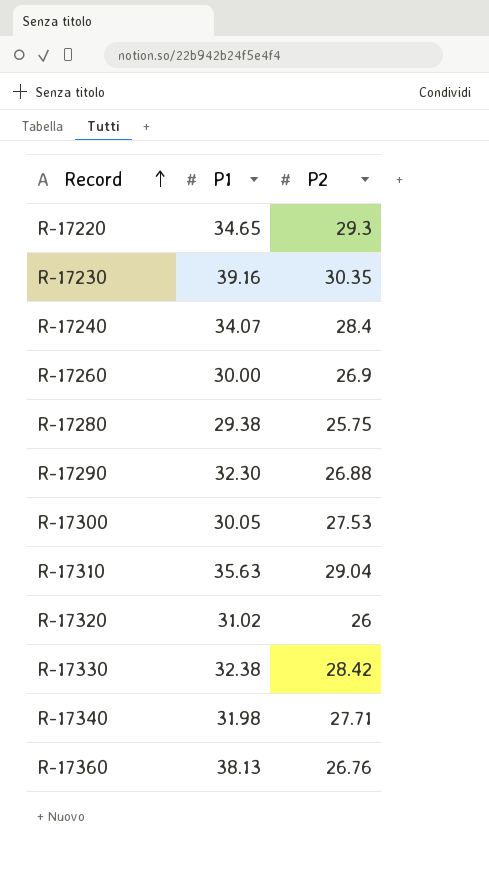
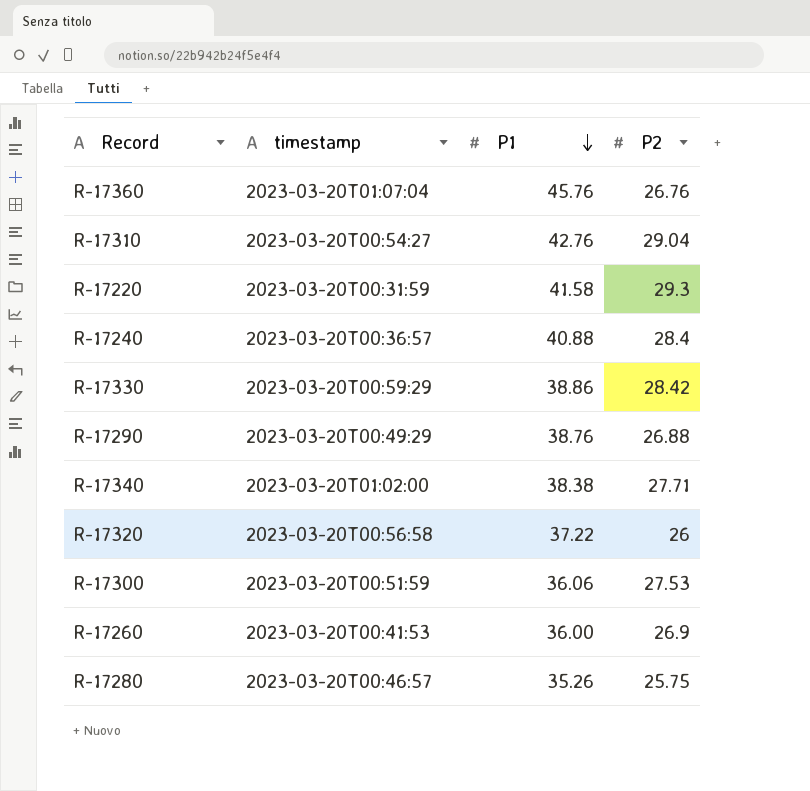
row order: Record ascending -> P1 descending
column timestamp | position: none -> 2
row R-17230: 39.16 | 30.35 -> none
R-17360 | P1: 38.13 -> 45.76
R-17310 | P1: 35.63 -> 42.76
R-17220 | P1: 34.65 -> 41.58
R-17240 | P1: 34.07 -> 40.88
R-17330 | P1: 32.38 -> 38.86
R-17290 | P1: 32.30 -> 38.76
R-17340 | P1: 31.98 -> 38.38
R-17320 | P1: 31.02 -> 37.22
R-17300 | P1: 30.05 -> 36.06
R-17260 | P1: 30.00 -> 36.00
R-17280 | P1: 29.38 -> 35.26

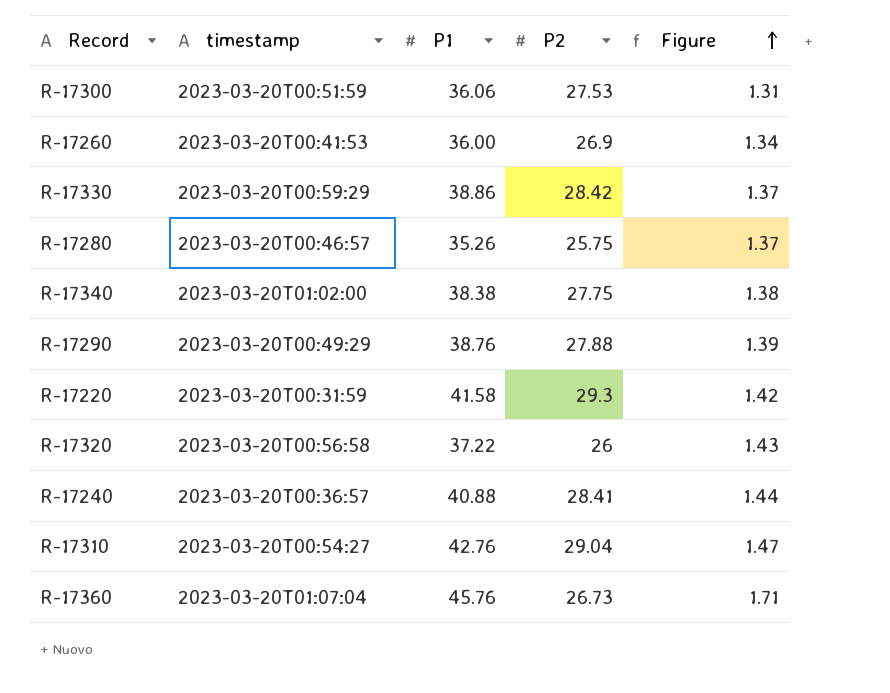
row order: P1 descending -> Figure ascending
column Figure | formula: none -> [P1] / [P2]
R-17340 | P2: 27.71 -> 27.75
R-17290 | P2: 26.88 -> 27.88
R-17240 | P2: 28.4 -> 28.41
R-17360 | P2: 26.76 -> 26.73

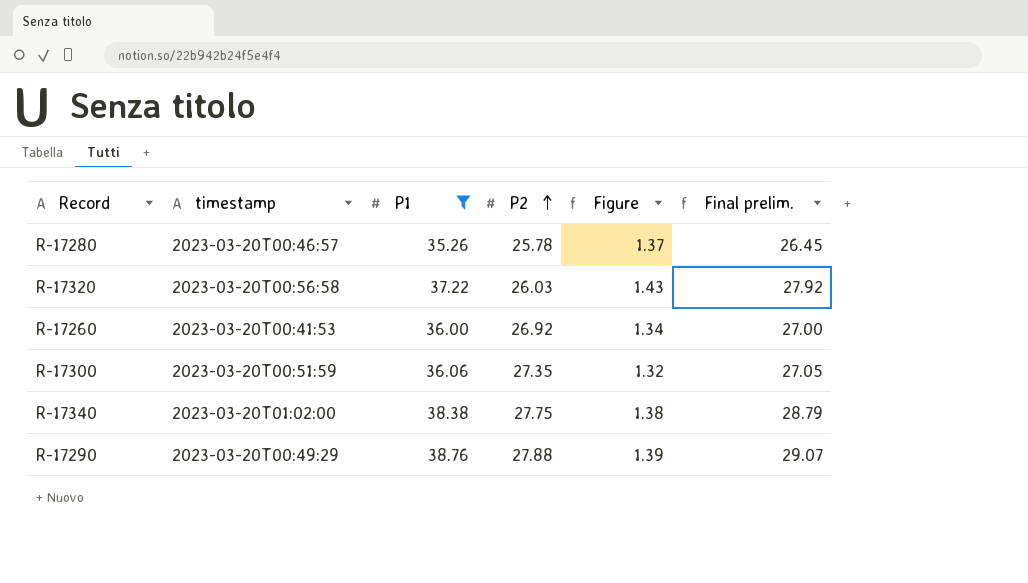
filter: none -> P1 <= 38.76
row order: Figure ascending -> P2 ascending
column Final prelim. | formula: none -> [P1] * 0.75
R-17280 | P2: 25.75 -> 25.78
R-17320 | P2: 26 -> 26.03
R-17260 | P2: 26.9 -> 26.92
R-17300 | P2: 27.53 -> 27.35
R-17300 | Figure: 1.31 -> 1.32

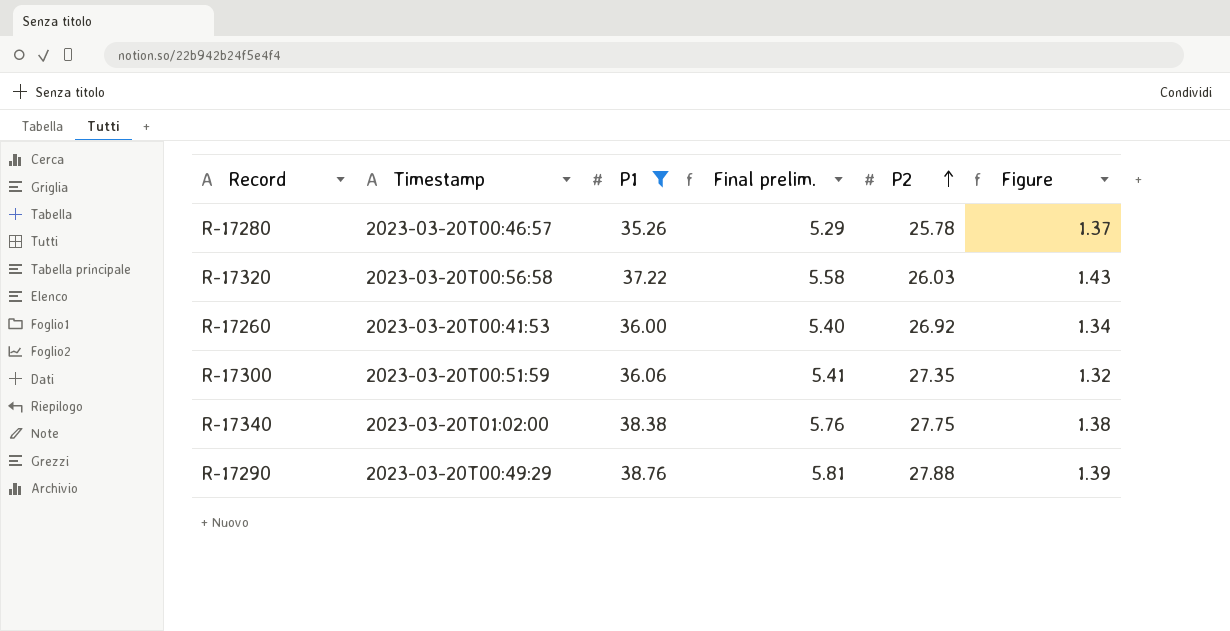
column name: timestamp -> Timestamp
column Final prelim. | formula: [P1] * 0.75 -> [P1] * 0.15
column Final prelim. | position: 6 -> 4

